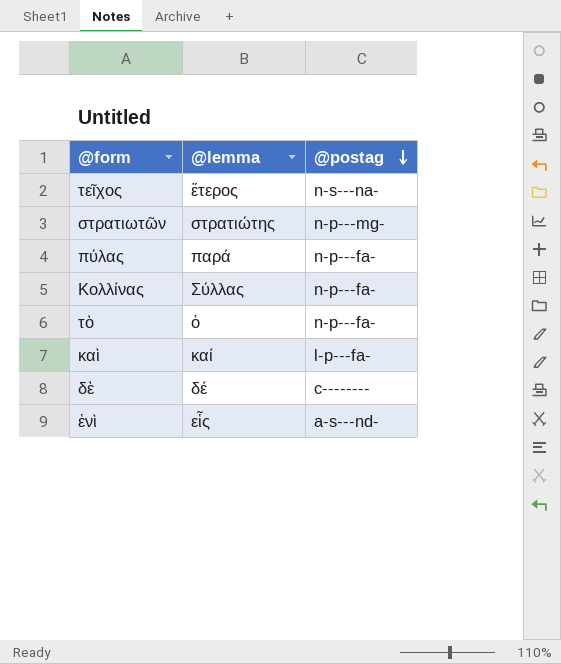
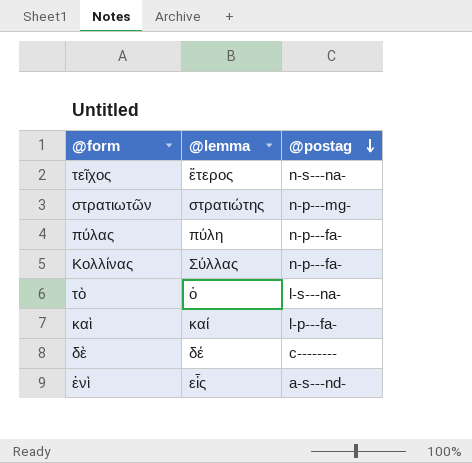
πύλας | @lemma: παρά -> πύλη
τὸ | @postag: n-p---fa- -> l-s---na-

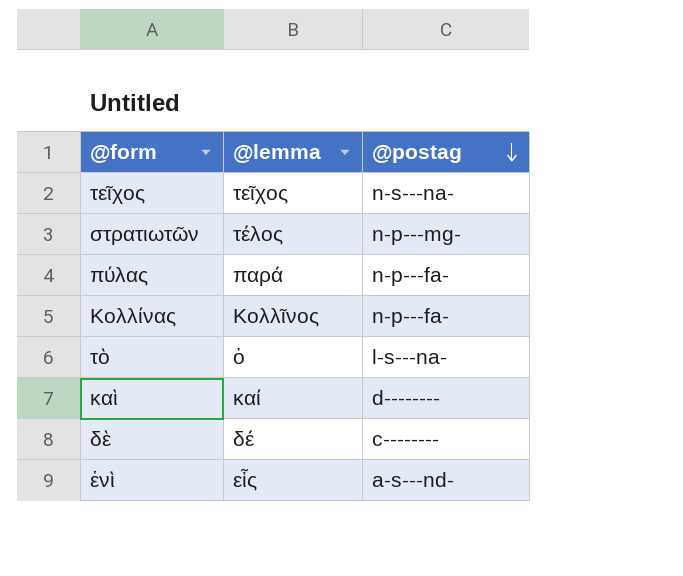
τεῖχος | @lemma: ἕτερος -> τεῖχος
στρατιωτῶν | @lemma: στρατιώτης -> τέλος
πύλας | @lemma: πύλη -> παρά
Κολλίνας | @lemma: Σύλλας -> Κολλῖνος
καὶ | @postag: l-p---fa- -> d--------

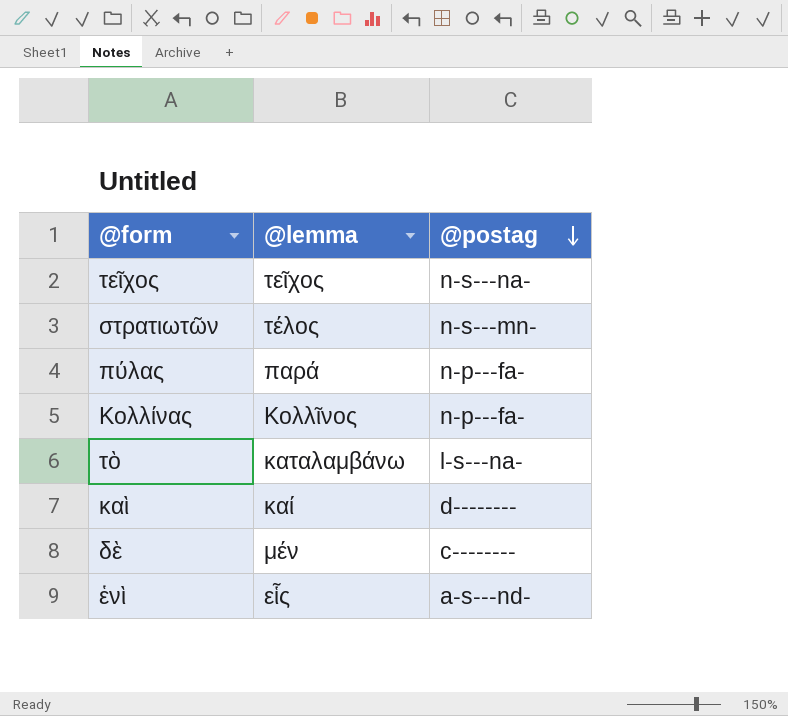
στρατιωτῶν | @postag: n-p---mg- -> n-s---mn-
τὸ | @lemma: ὁ -> καταλαμβάνω
δὲ | @lemma: δέ -> μέν

